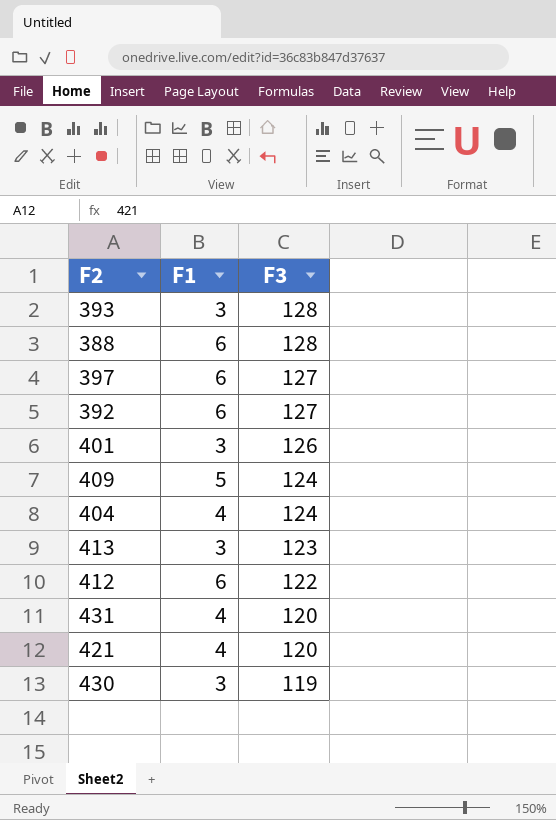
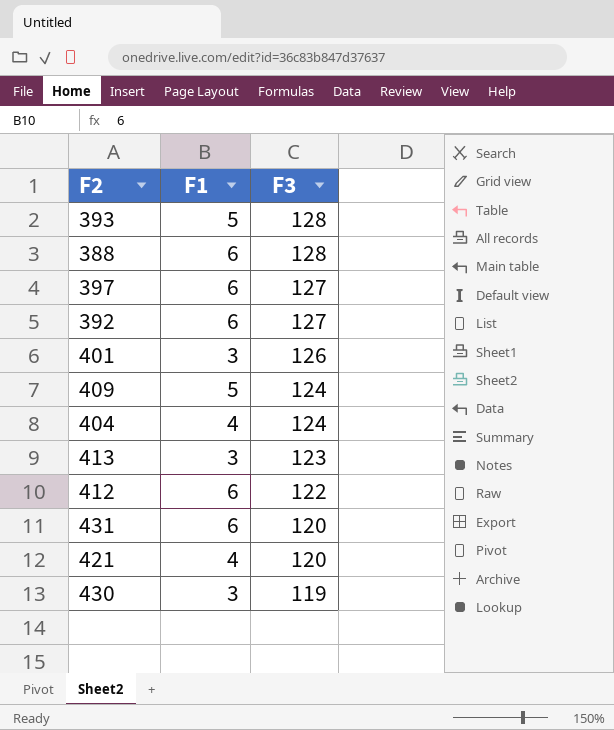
393 | F1: 3 -> 5
431 | F1: 4 -> 6

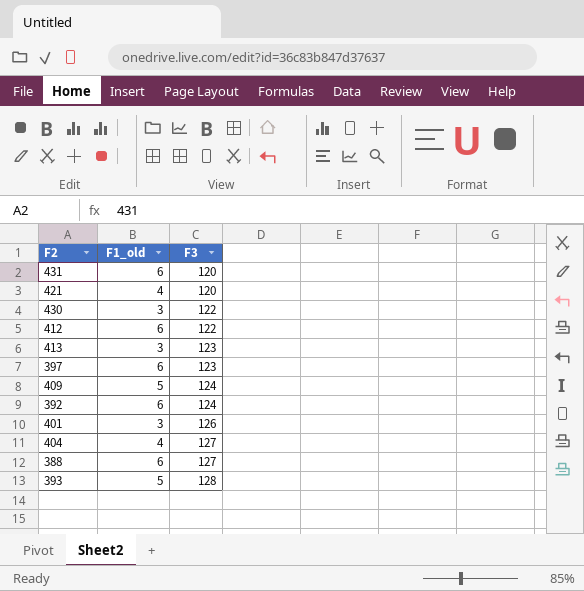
row order: F3 descending -> F3 ascending
column name: F1 -> F1_old
430 | F3: 119 -> 122
397 | F3: 127 -> 123
392 | F3: 127 -> 124
404 | F3: 124 -> 127
388 | F3: 128 -> 127

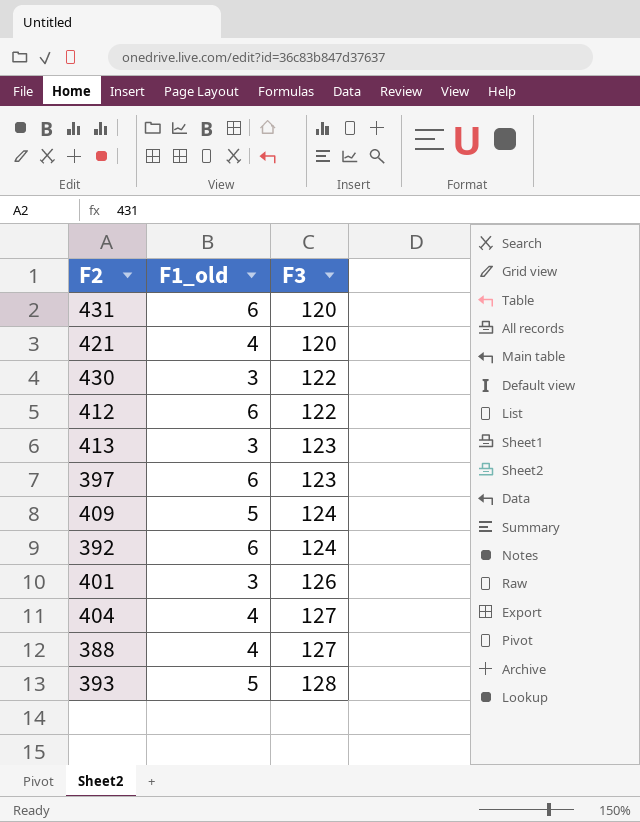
388 | F1_old: 6 -> 4

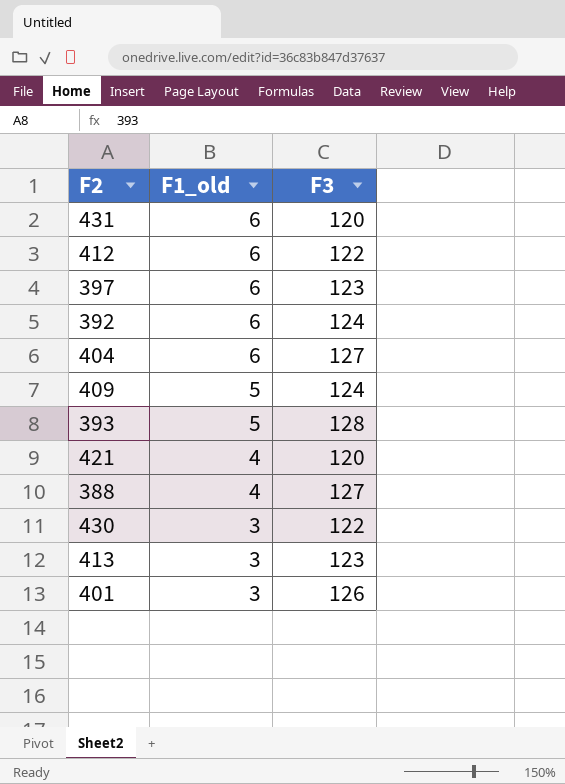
row order: F3 ascending -> F1_old descending
404 | F1_old: 4 -> 6

